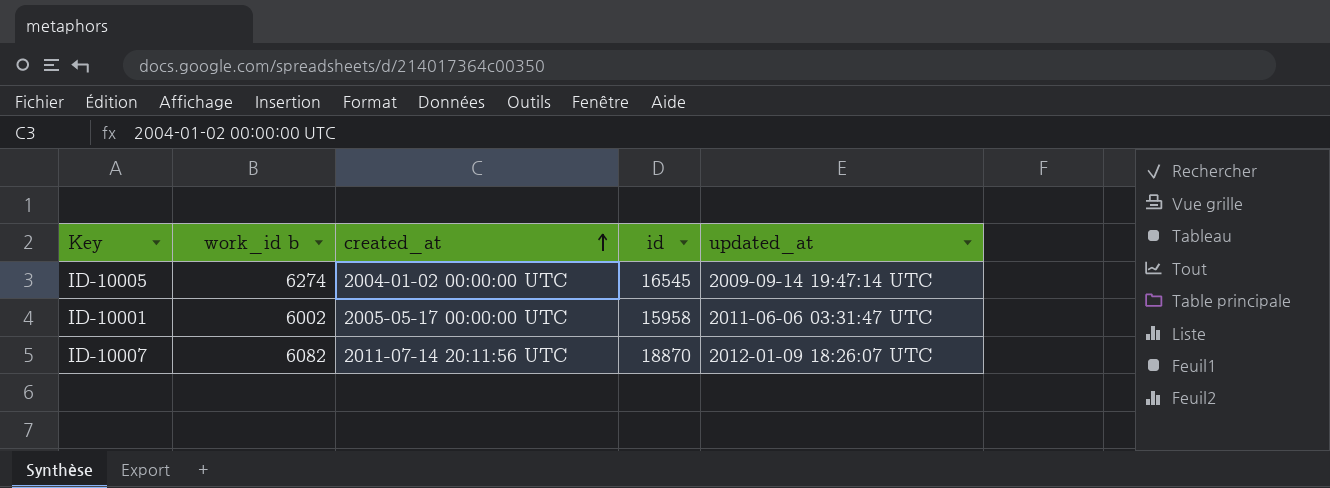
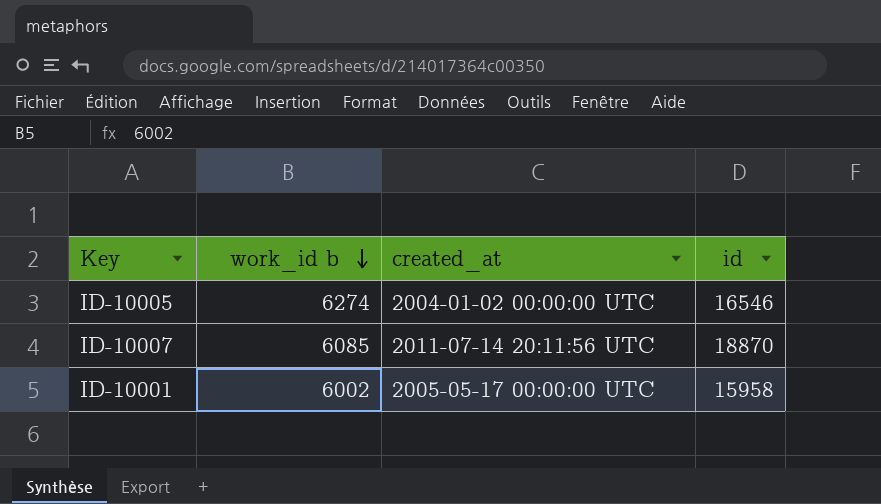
row order: created_at ascending -> work_id b descending
column updated_at | position: 5 -> none
ID-10005 | id: 16545 -> 16546
ID-10007 | work_id b: 6082 -> 6085

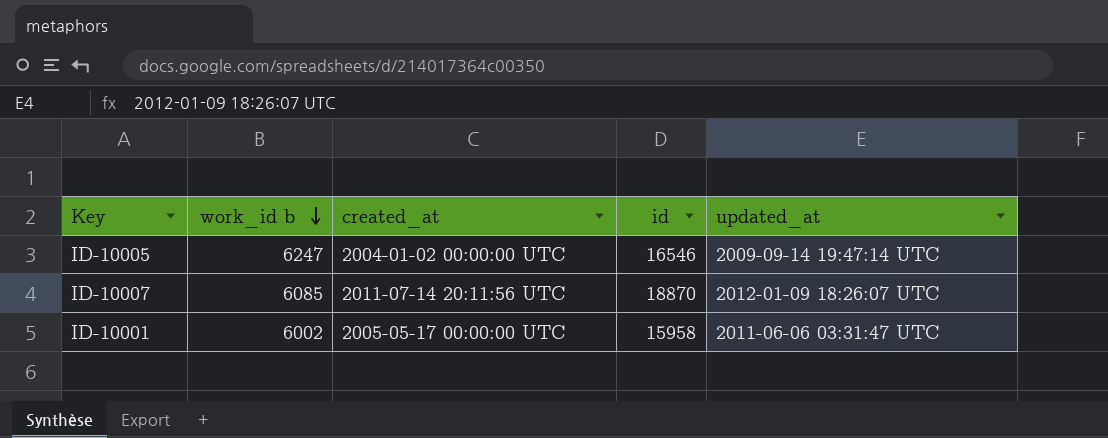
column updated_at | position: none -> 5
ID-10005 | work_id b: 6274 -> 6247

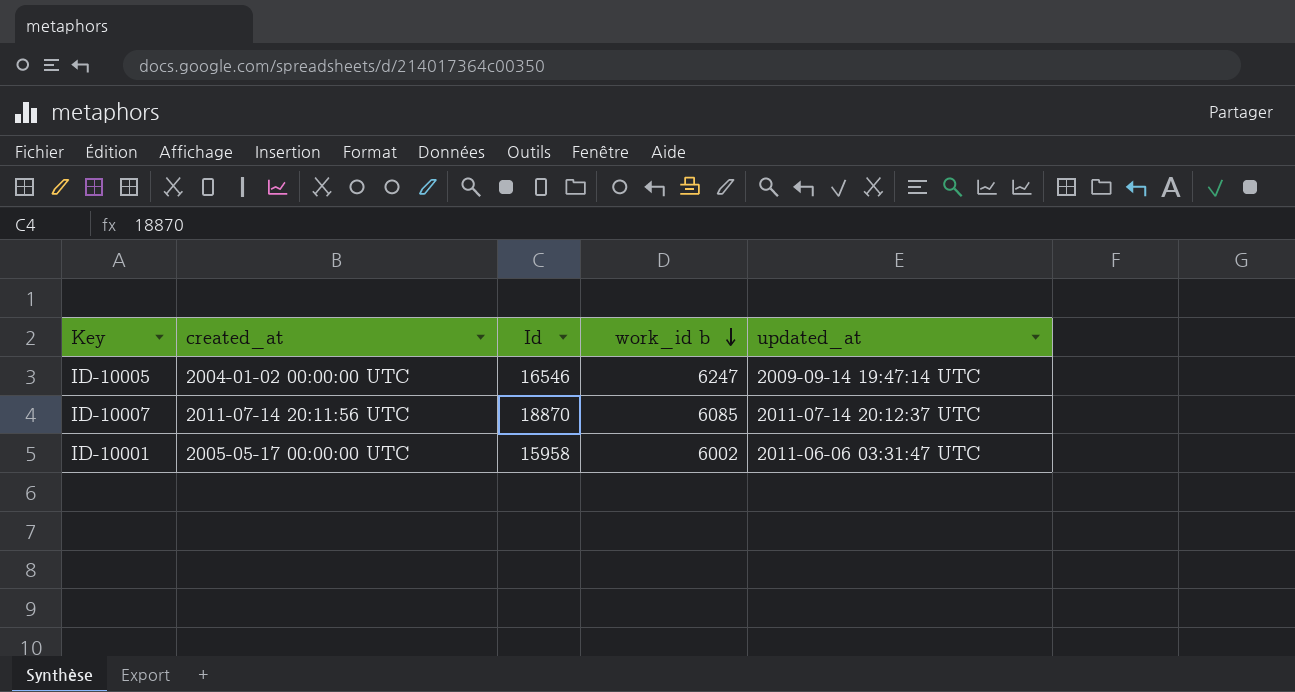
column name: id -> Id
column work_id b | position: 2 -> 4
ID-10007 | updated_at: 2012-01-09 18:26:07 UTC -> 2011-07-14 20:12:37 UTC

